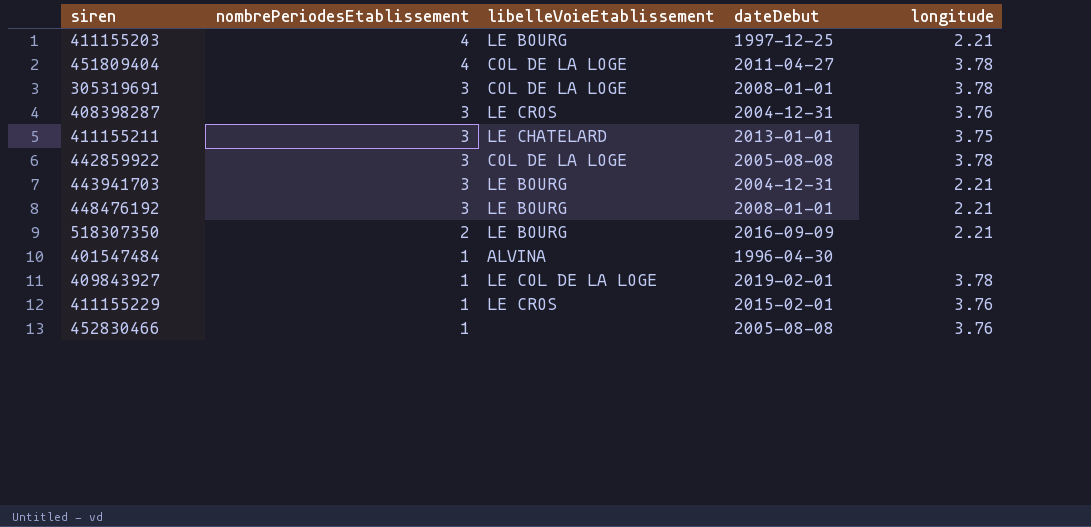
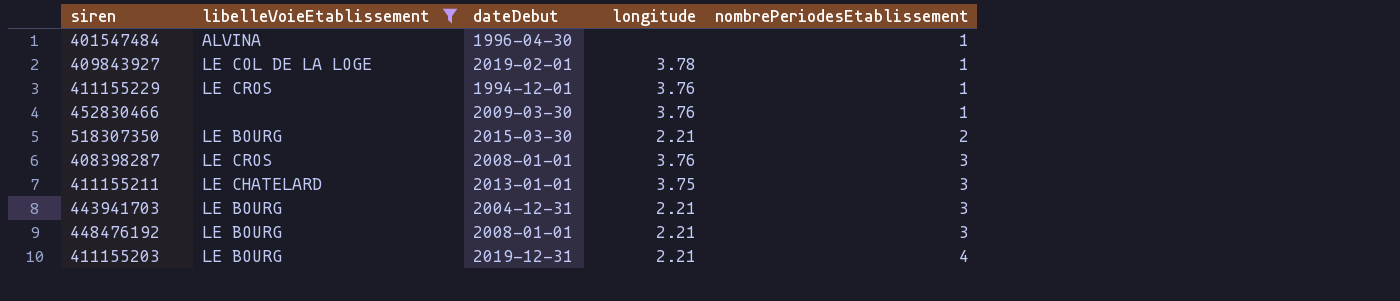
filter: none -> libelleVoieEtablissement != COL DE LA LOGE
row order: nombrePeriodesEtablissement descending -> nombrePeriodesEtablissement ascending
column nombrePeriodesEtablissement | position: 2 -> 5
411155229 | dateDebut: 2015-02-01 -> 1994-12-01
452830466 | dateDebut: 2005-08-08 -> 2009-03-30
518307350 | dateDebut: 2016-09-09 -> 2015-03-30
408398287 | dateDebut: 2004-12-31 -> 2008-01-01
411155203 | dateDebut: 1997-12-25 -> 2019-12-31

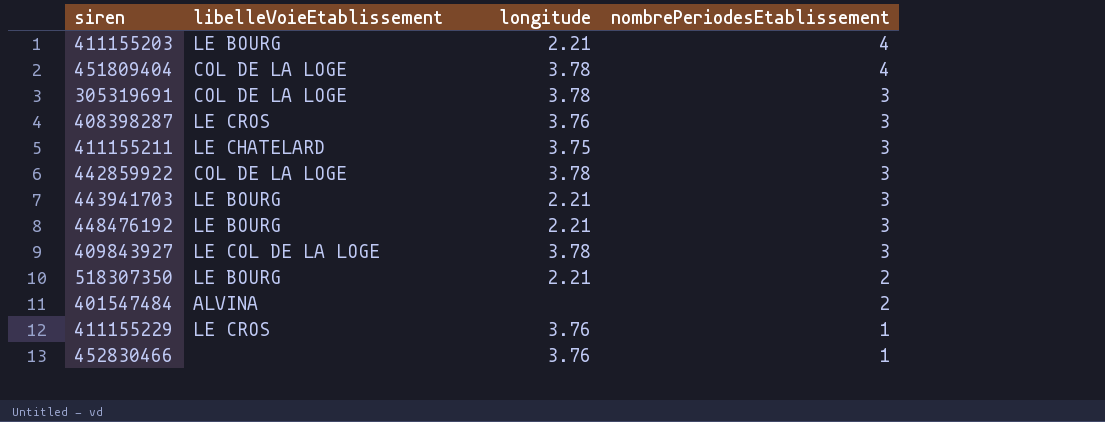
filter: libelleVoieEtablissement != COL DE LA LOGE -> none
row order: nombrePeriodesEtablissement ascending -> nombrePeriodesEtablissement descending
column dateDebut | position: 3 -> none
409843927 | nombrePeriodesEtablissement: 1 -> 3
401547484 | nombrePeriodesEtablissement: 1 -> 2

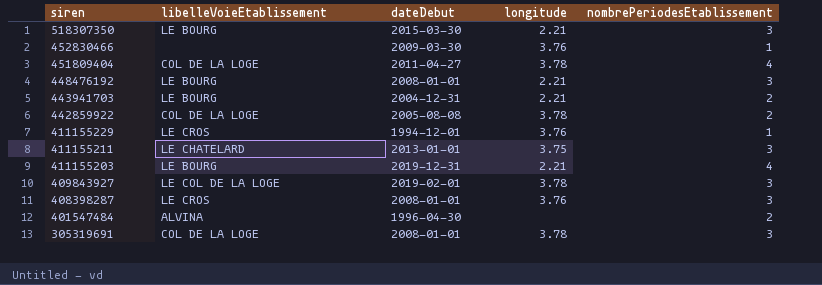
row order: nombrePeriodesEtablissement descending -> siren descending
column dateDebut | position: none -> 3
518307350 | nombrePeriodesEtablissement: 2 -> 3
443941703 | nombrePeriodesEtablissement: 3 -> 2
442859922 | nombrePeriodesEtablissement: 3 -> 2

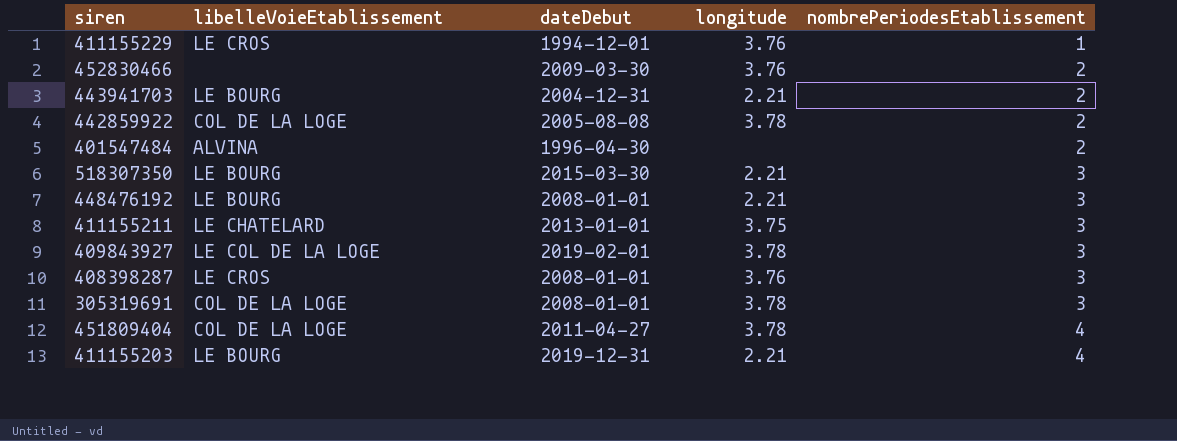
row order: siren descending -> nombrePeriodesEtablissement ascending
452830466 | nombrePeriodesEtablissement: 1 -> 2

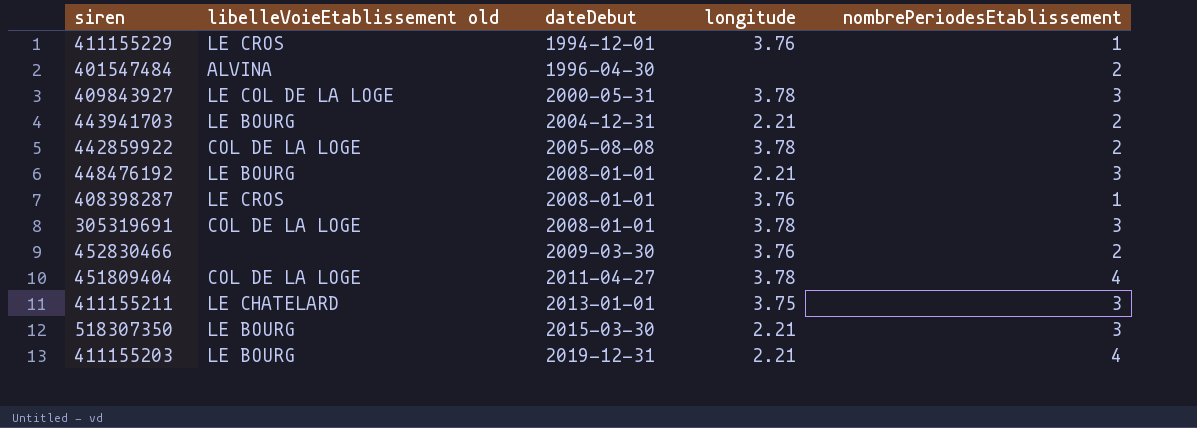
row order: nombrePeriodesEtablissement ascending -> dateDebut ascending
column name: libelleVoieEtablissement -> libelleVoieEtablissement old
409843927 | dateDebut: 2019-02-01 -> 2000-05-31
408398287 | nombrePeriodesEtablissement: 3 -> 1

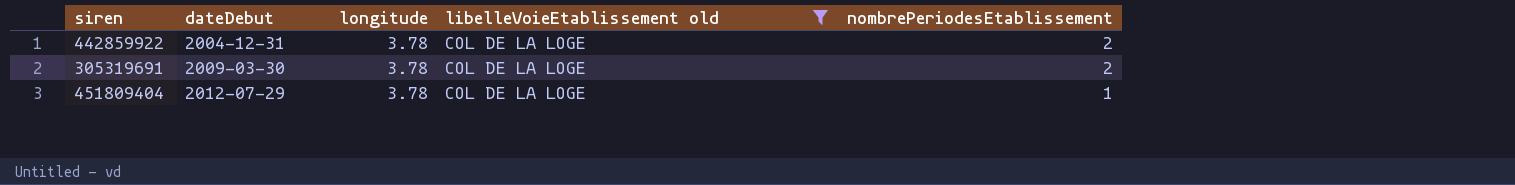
filter: none -> libelleVoieEtablissement old = COL DE LA LOGE
column libelleVoieEtablissement old | position: 2 -> 4
442859922 | dateDebut: 2005-08-08 -> 2004-12-31
305319691 | dateDebut: 2008-01-01 -> 2009-03-30
305319691 | nombrePeriodesEtablissement: 3 -> 2
451809404 | dateDebut: 2011-04-27 -> 2012-07-29
451809404 | nombrePeriodesEtablissement: 4 -> 1

